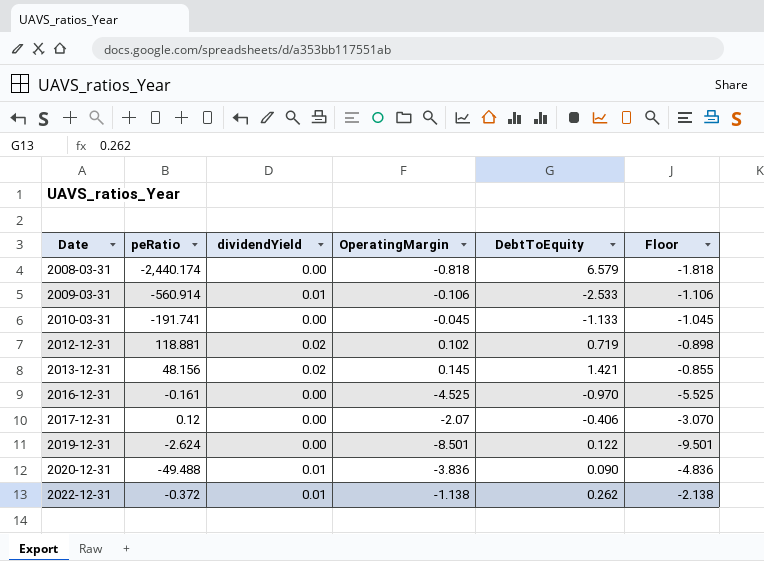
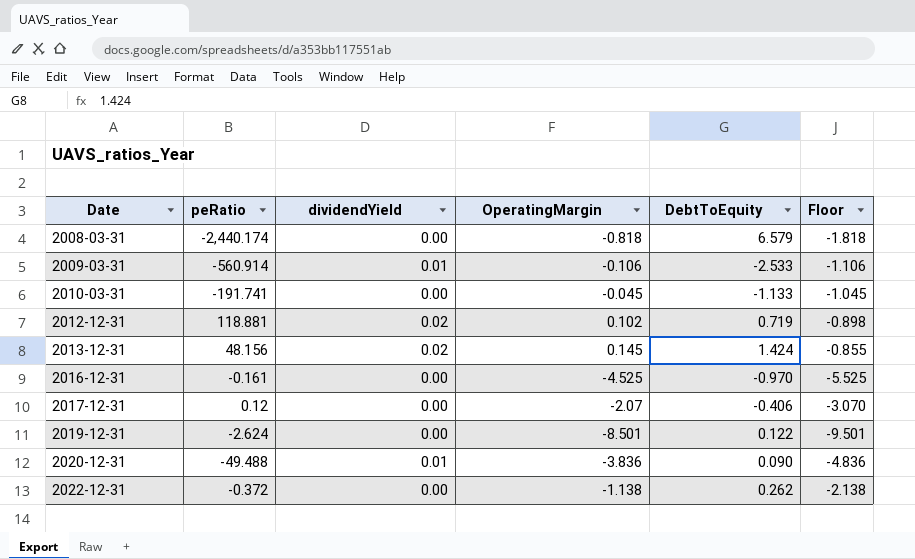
2013-12-31 | DebtToEquity: 1.421 -> 1.424
2022-12-31 | dividendYield: 0.01 -> 0.00

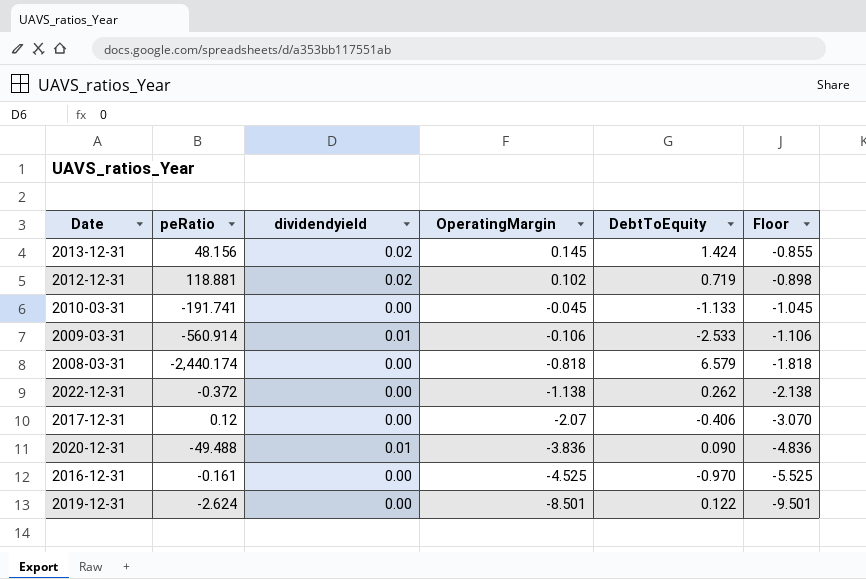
row order: Date ascending -> OperatingMargin descending
column name: dividendYield -> dividendyield

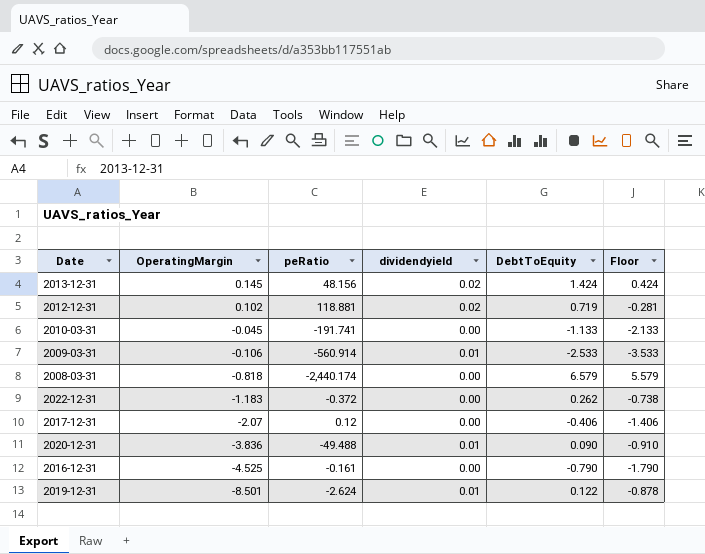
column OperatingMargin | position: 4 -> 2
column Floor | formula: [OperatingMargin] - 1 -> [DebtToEquity] - 1
2022-12-31 | OperatingMargin: -1.138 -> -1.183
2016-12-31 | DebtToEquity: -0.970 -> -0.790
2019-12-31 | dividendyield: 0.00 -> 0.01

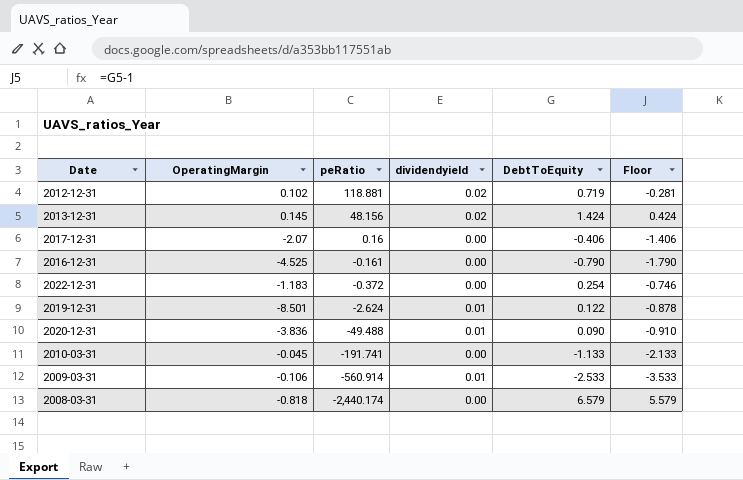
row order: OperatingMargin descending -> peRatio descending
2017-12-31 | peRatio: 0.12 -> 0.16
2022-12-31 | DebtToEquity: 0.262 -> 0.254
2022-12-31 | Floor: -0.738 -> -0.746

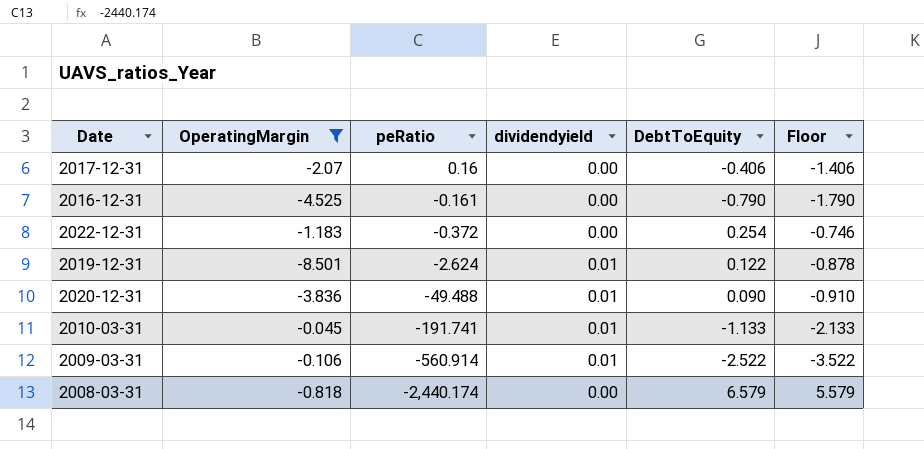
filter: none -> OperatingMargin <= -0.045
2010-03-31 | dividendyield: 0.00 -> 0.01
2009-03-31 | DebtToEquity: -2.533 -> -2.522
2009-03-31 | Floor: -3.533 -> -3.522

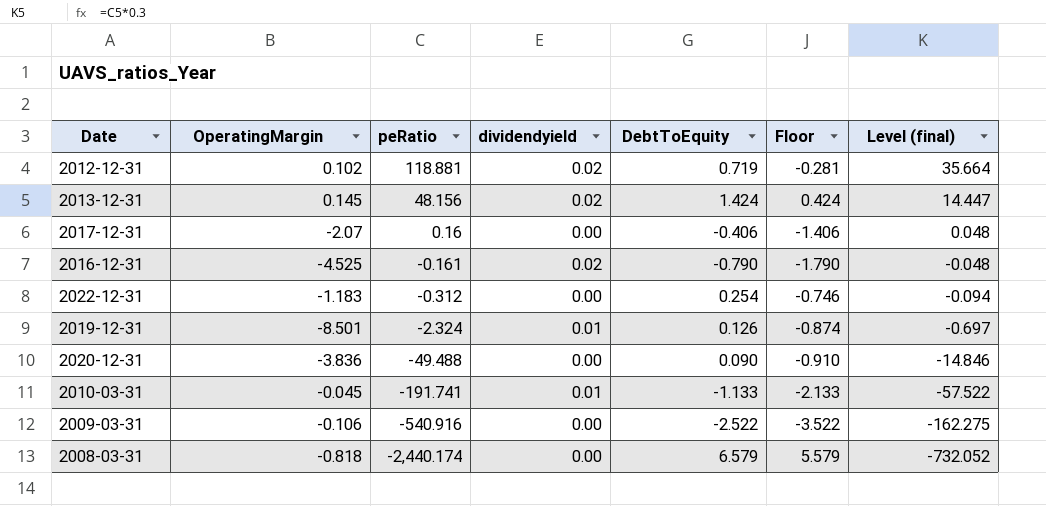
filter: OperatingMargin <= -0.045 -> none
column Level (final) | formula: none -> [peRatio] * 0.3
2016-12-31 | dividendyield: 0.00 -> 0.02
2022-12-31 | peRatio: -0.372 -> -0.312
2019-12-31 | peRatio: -2.624 -> -2.324
2019-12-31 | DebtToEquity: 0.122 -> 0.126
2019-12-31 | Floor: -0.878 -> -0.874
2020-12-31 | dividendyield: 0.01 -> 0.00
2009-03-31 | peRatio: -560.914 -> -540.916
2009-03-31 | dividendyield: 0.01 -> 0.00

